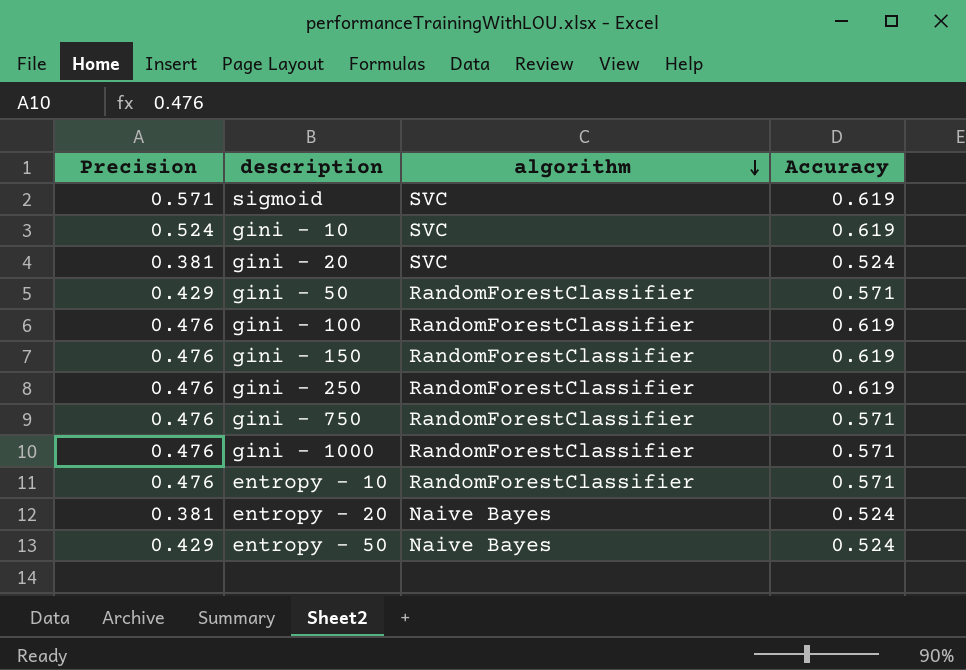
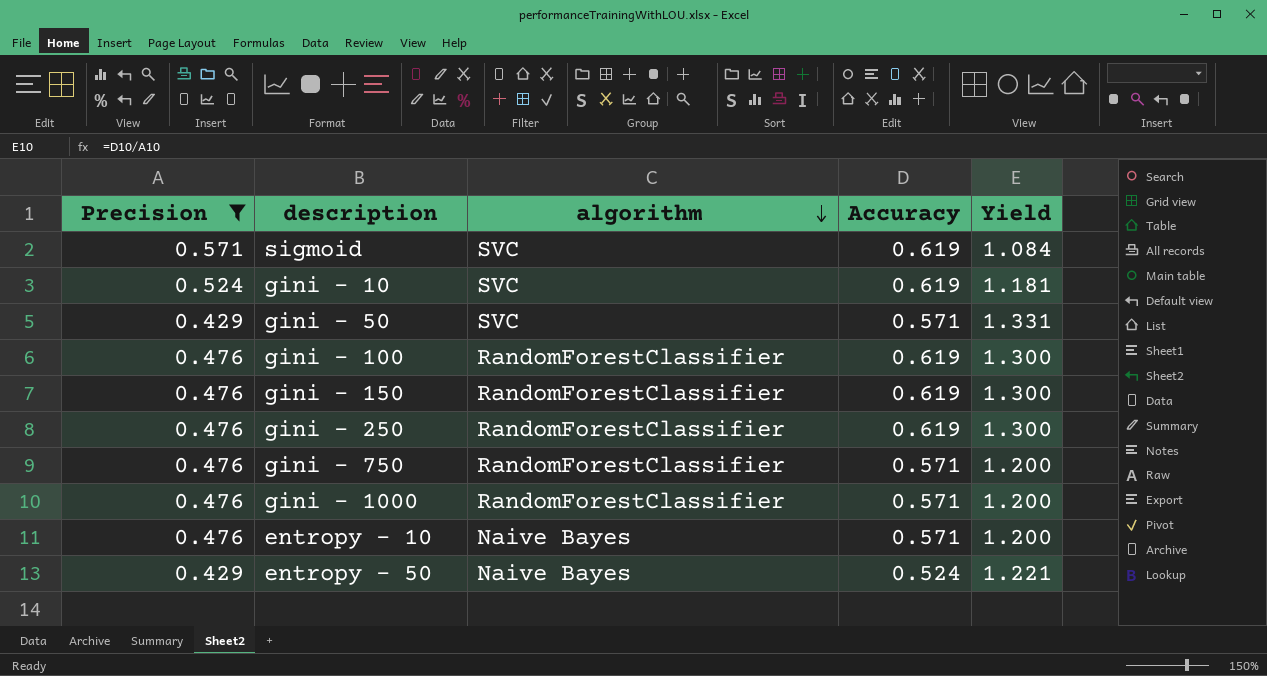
filter: none -> Precision != 0.381
column Yield | formula: none -> [Accuracy] / [Precision]
gini - 50 | algorithm: RandomForestClassifier -> SVC
entropy - 10 | algorithm: RandomForestClassifier -> Naive Bayes

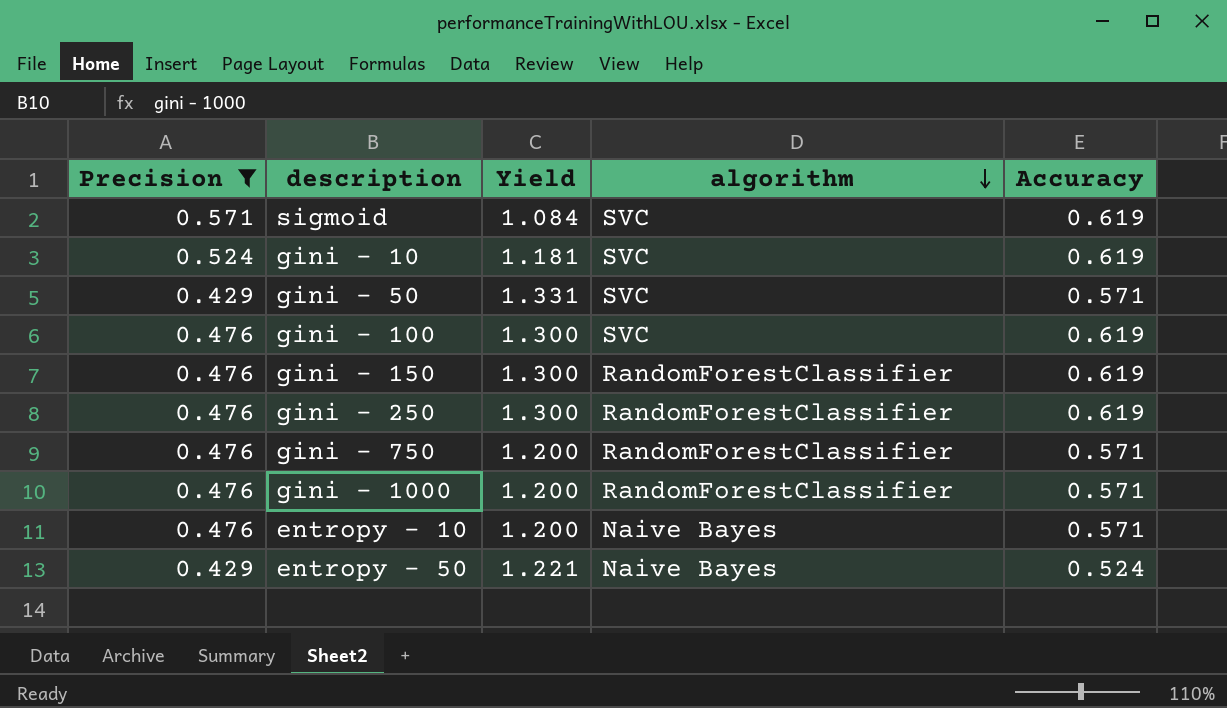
column Yield | position: 5 -> 3
gini - 100 | algorithm: RandomForestClassifier -> SVC

